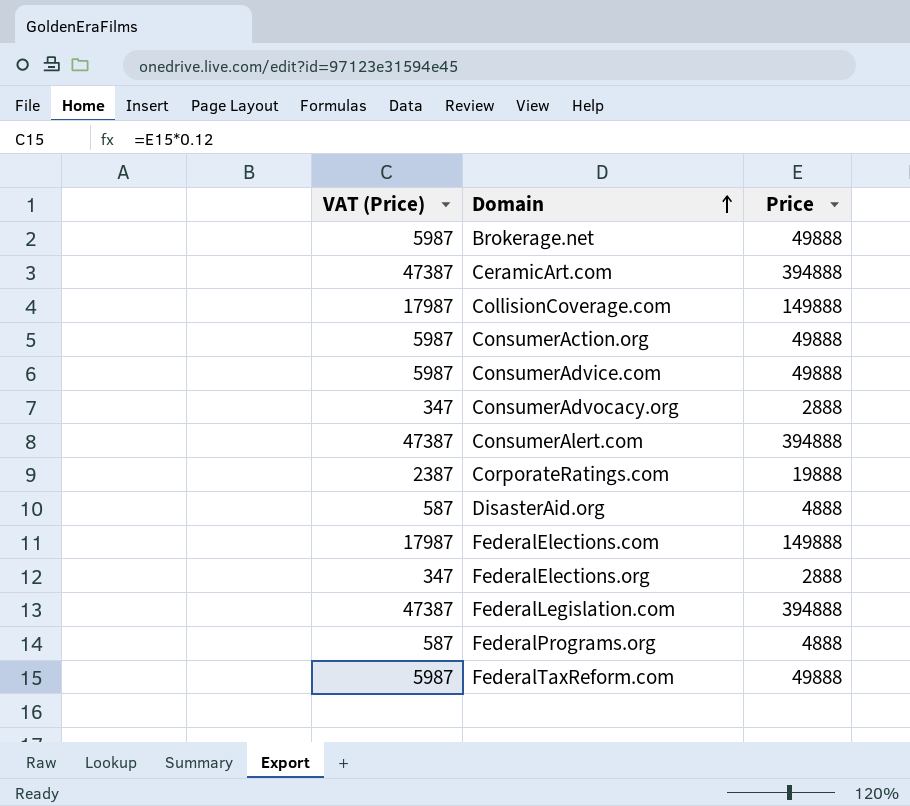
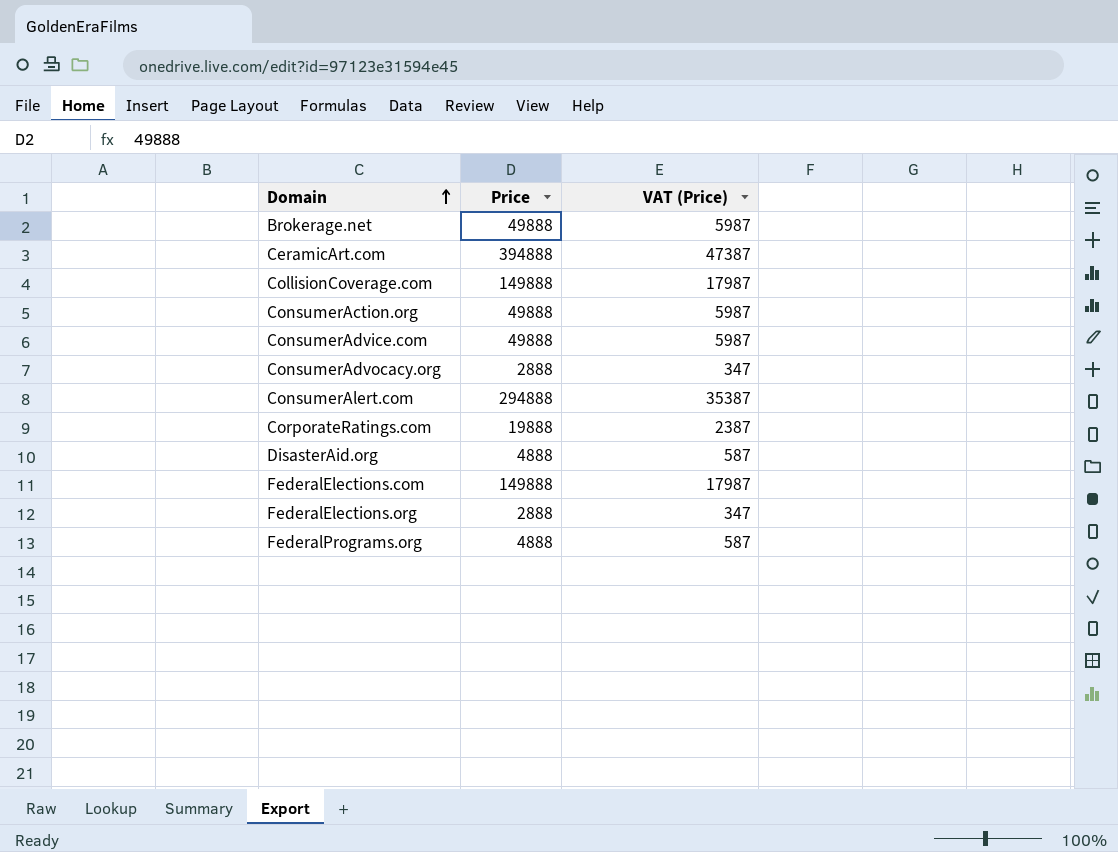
column VAT (Price) | position: 1 -> 3
row FederalLegislation.com: 47387 | 394888 -> none
row FederalTaxReform.com: 5987 | 49888 -> none
ConsumerAlert.com | Price: 394888 -> 294888
ConsumerAlert.com | VAT (Price): 47387 -> 35387

